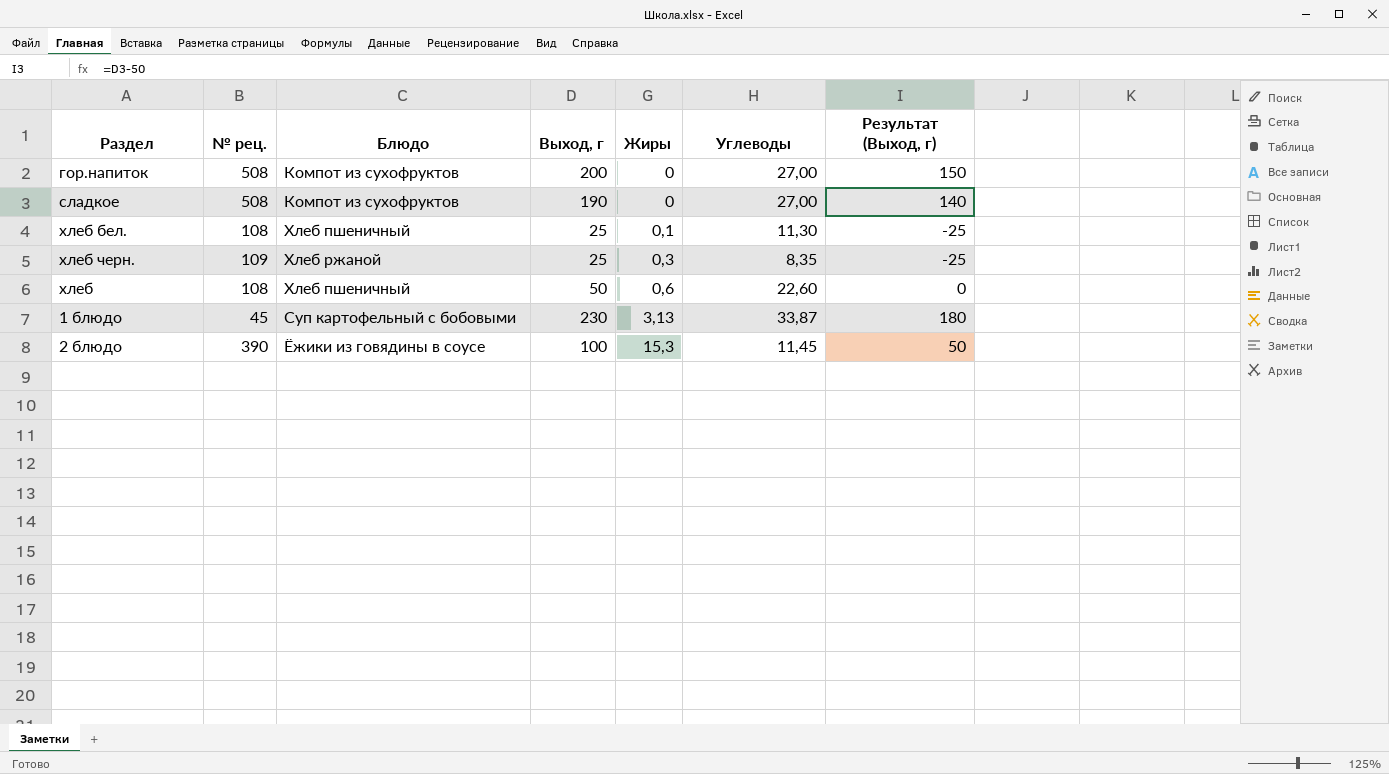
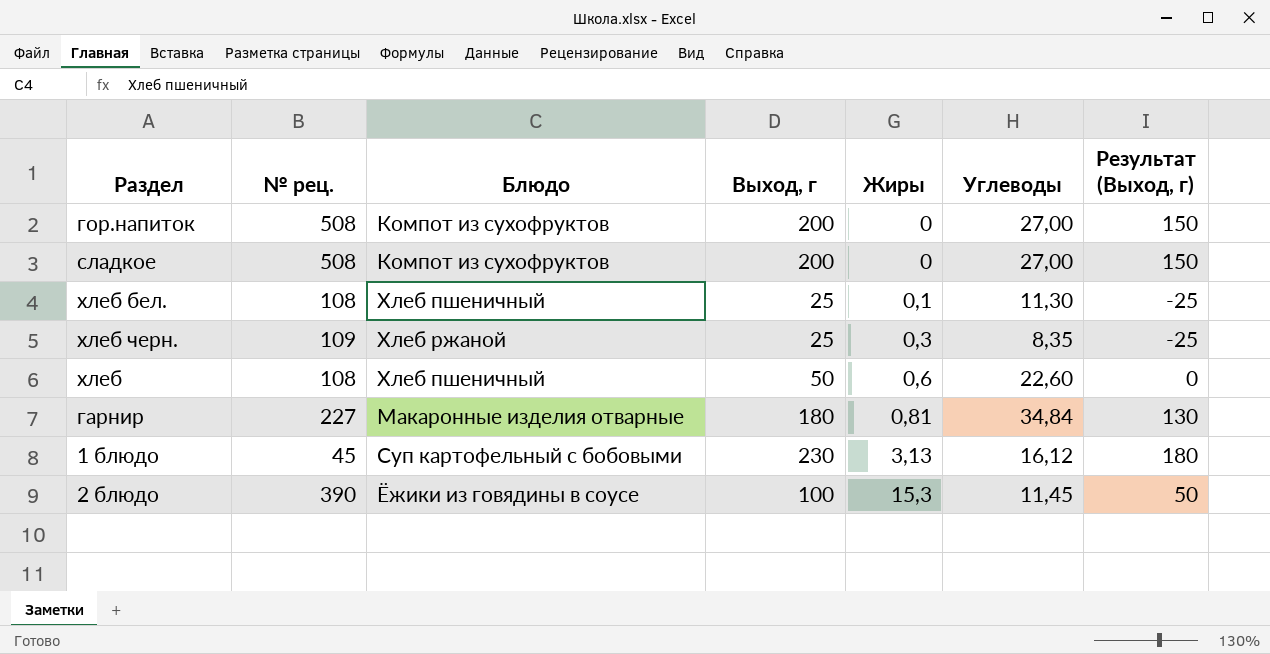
сладкое | Выход, г: 190 -> 200
сладкое | Результат (Выход, г): 140 -> 150
row гарнир: none -> 227 | Макаронные изделия отварные | 180 | 0,81 | 34,84 | 130
1 блюдо | Углеводы: 33,87 -> 16,12

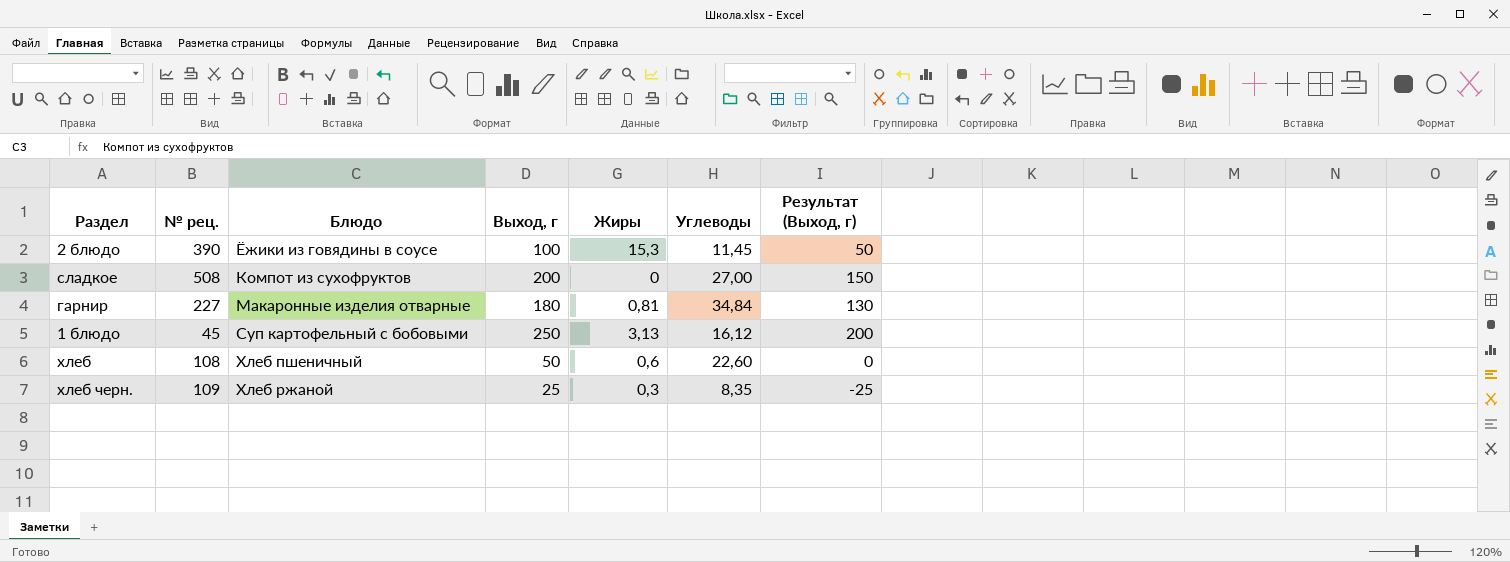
row order: Жиры ascending -> Блюдо ascending
row гор.напиток: 508 | Компот из сухофруктов | 200 | 0 | 27,00 | 150 -> none
row хлеб бел.: 108 | Хлеб пшеничный | 25 | 0,1 | 11,30 | -25 -> none
1 блюдо | Выход, г: 230 -> 250
1 блюдо | Результат (Выход, г): 180 -> 200

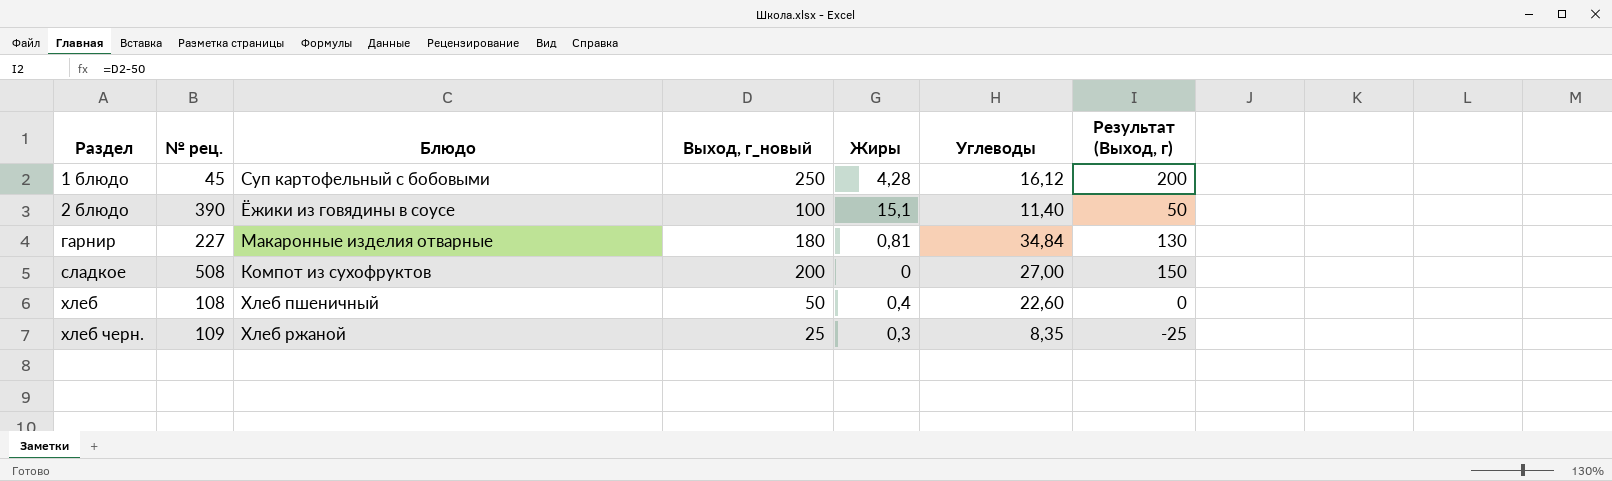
row order: Блюдо ascending -> Раздел ascending
column name: Выход, г -> Выход, г_новый
1 блюдо | Жиры: 3,13 -> 4,28
2 блюдо | Жиры: 15,3 -> 15,1
2 блюдо | Углеводы: 11,45 -> 11,40
хлеб | Жиры: 0,6 -> 0,4

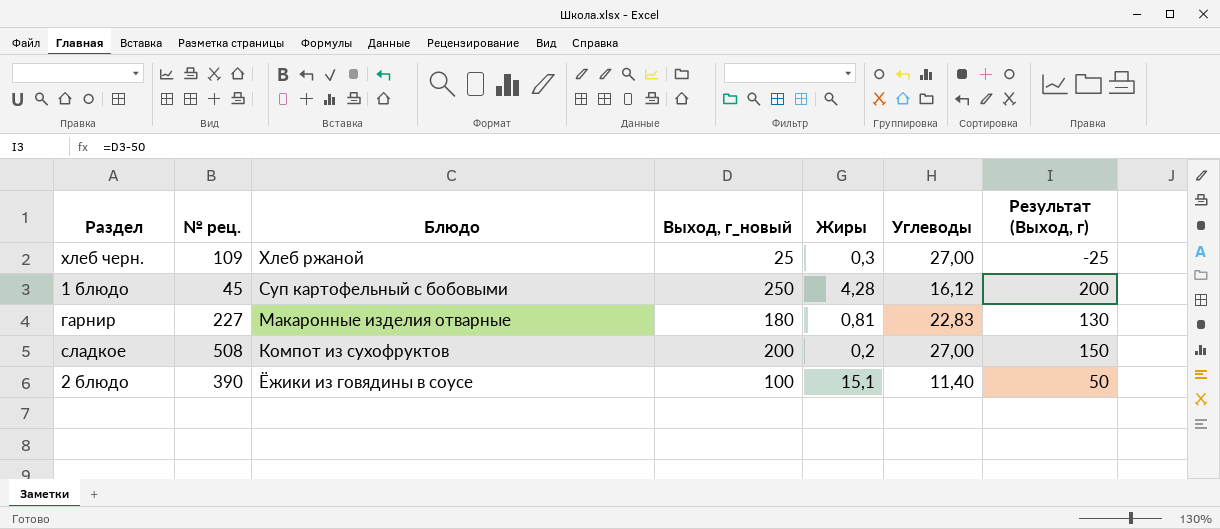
row order: Раздел ascending -> Блюдо descending
row хлеб: 108 | Хлеб пшеничный | 50 | 0,4 | 22,60 | 0 -> none
хлеб черн. | Углеводы: 8,35 -> 27,00
гарнир | Углеводы: 34,84 -> 22,83
сладкое | Жиры: 0 -> 0,2

